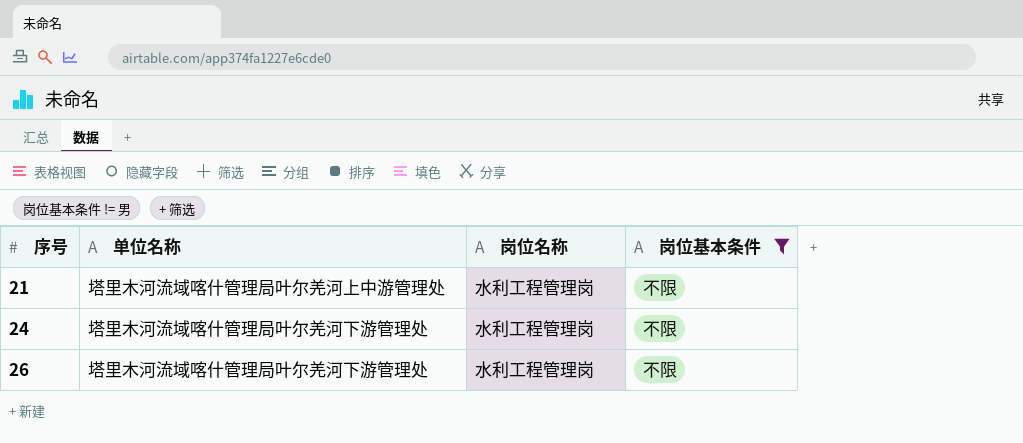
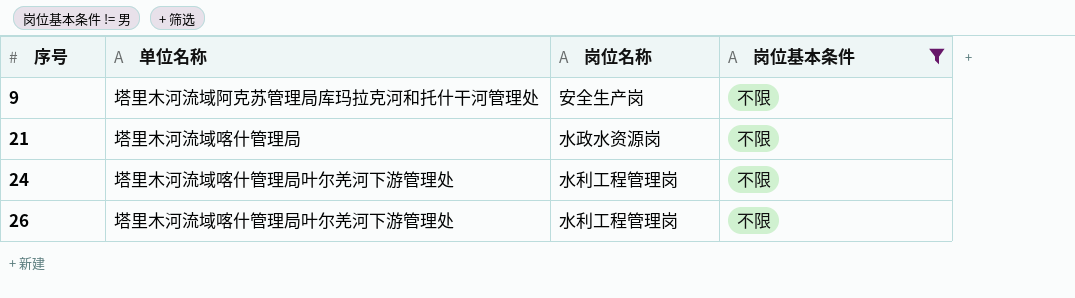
row 9: none -> 塔里木河流域阿克苏管理局库玛拉克河和托什干河管理处 | 安全生产岗 | 不限
21 | 单位名称: 塔里木河流域喀什管理局叶尔羌河上中游管理处 -> 塔里木河流域喀什管理局
21 | 岗位名称: 水利工程管理岗 -> 水政水资源岗

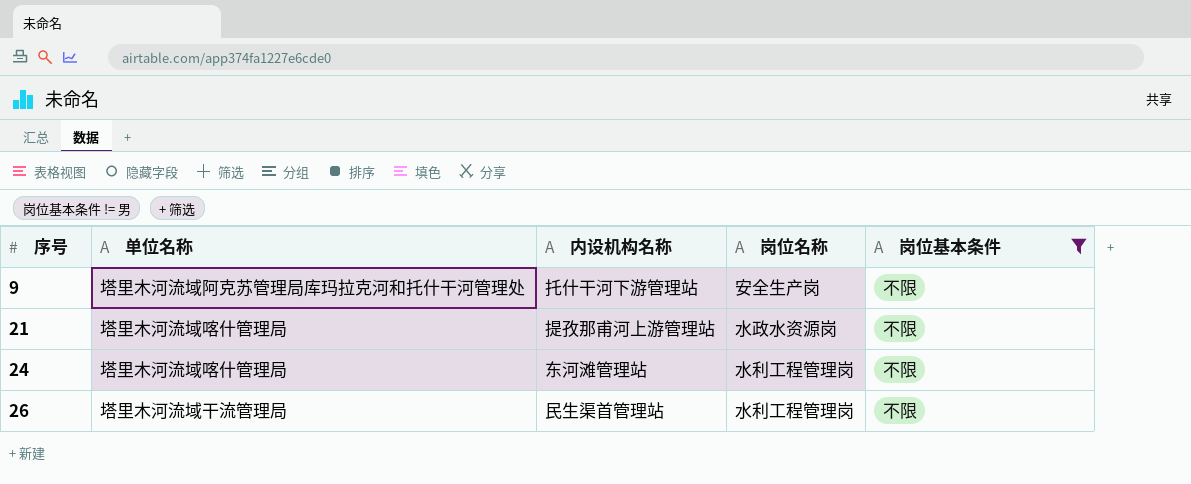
column 内设机构名称 | position: none -> 3
24 | 单位名称: 塔里木河流域喀什管理局叶尔羌河下游管理处 -> 塔里木河流域喀什管理局
26 | 单位名称: 塔里木河流域喀什管理局叶尔羌河下游管理处 -> 塔里木河流域干流管理局

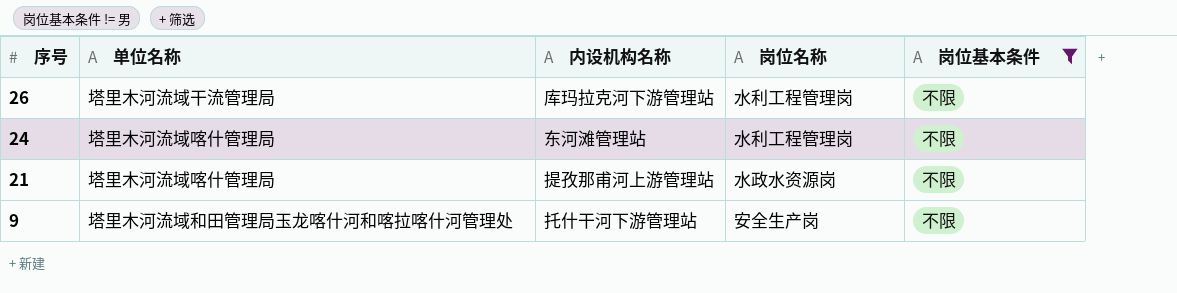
row order: 序号 ascending -> 序号 descending
26 | 内设机构名称: 民生渠首管理站 -> 库玛拉克河下游管理站
9 | 单位名称: 塔里木河流域阿克苏管理局库玛拉克河和托什干河管理处 -> 塔里木河流域和田管理局玉龙喀什河和喀拉喀什河管理处

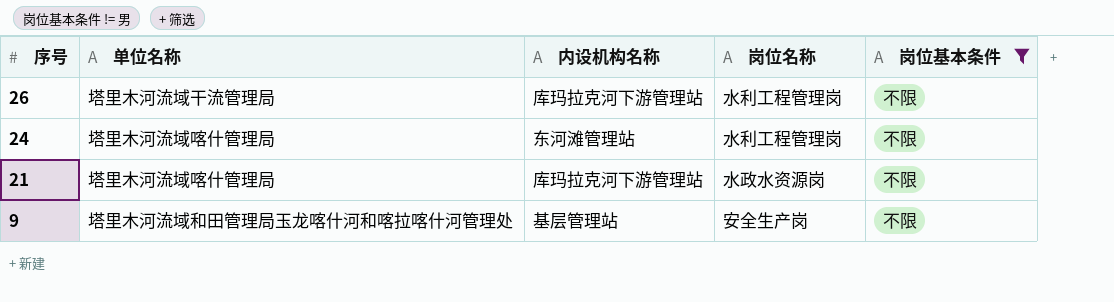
21 | 内设机构名称: 提孜那甫河上游管理站 -> 库玛拉克河下游管理站
9 | 内设机构名称: 托什干河下游管理站 -> 基层管理站

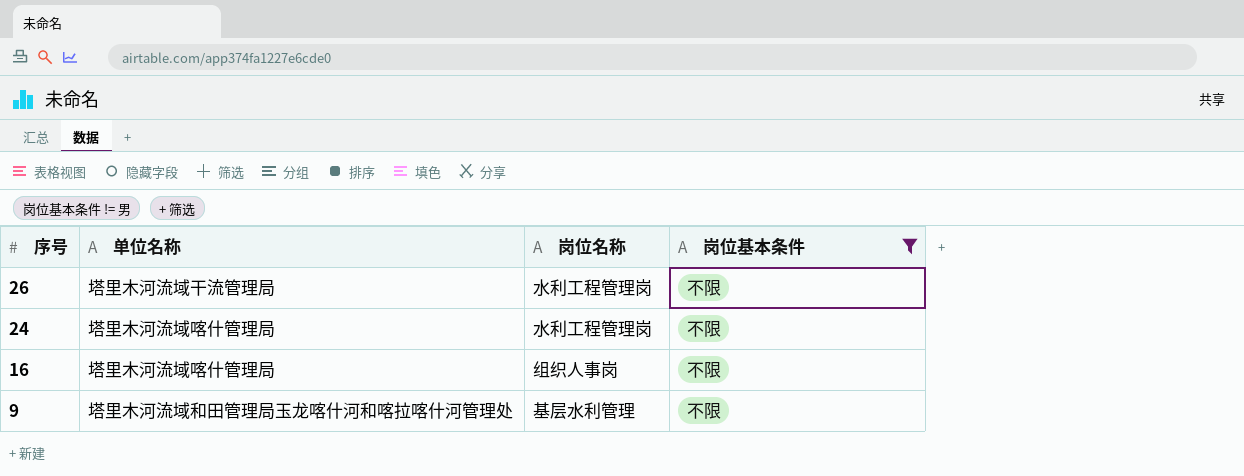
column 内设机构名称 | position: 3 -> none
row 21: 塔里木河流域喀什管理局 | 库玛拉克河下游管理站 | 水政水资源岗 | 不限 -> none
row 16: none -> 塔里木河流域喀什管理局 | 组织人事岗 | 不限
9 | 岗位名称: 安全生产岗 -> 基层水利管理

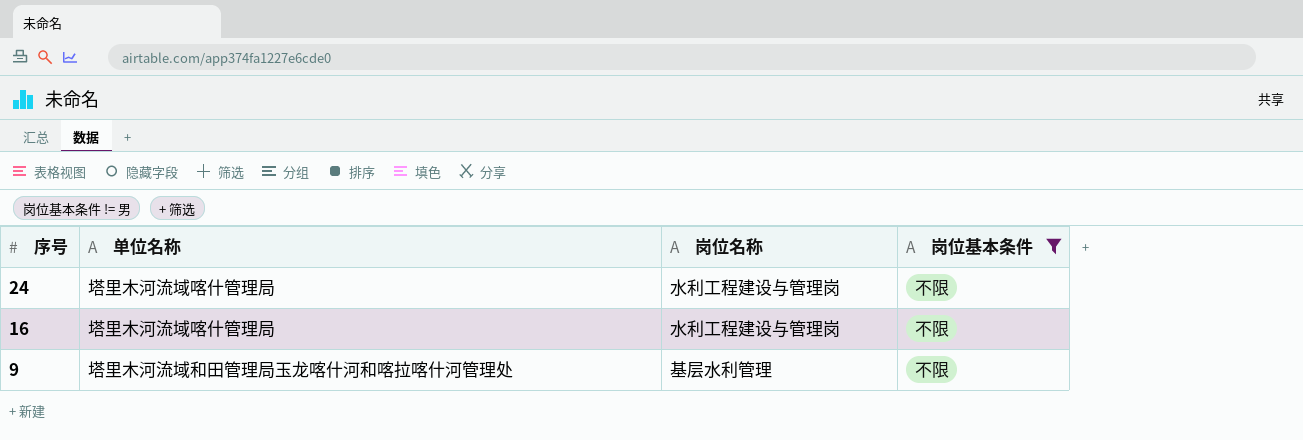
row 26: 塔里木河流域干流管理局 | 水利工程管理岗 | 不限 -> none
24 | 岗位名称: 水利工程管理岗 -> 水利工程建设与管理岗
16 | 岗位名称: 组织人事岗 -> 水利工程建设与管理岗

